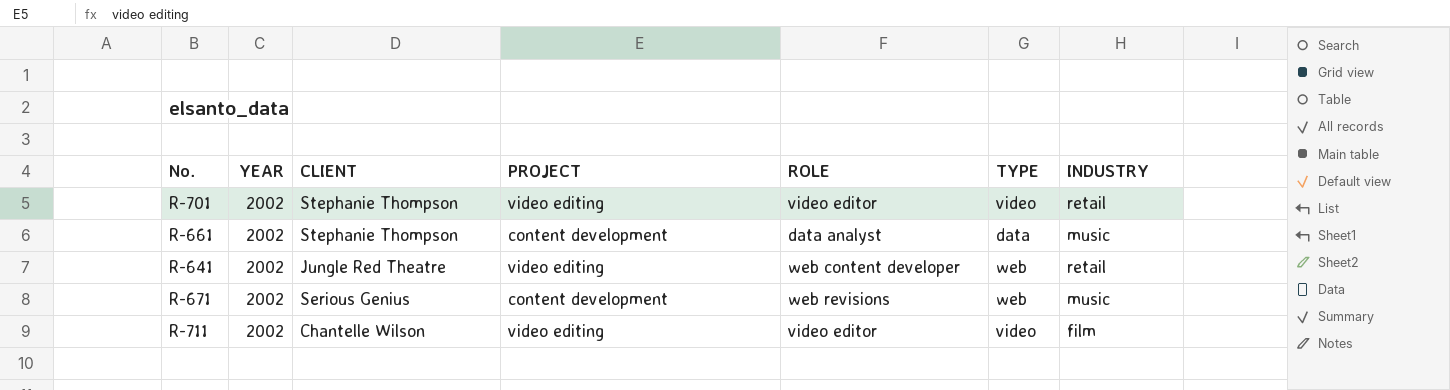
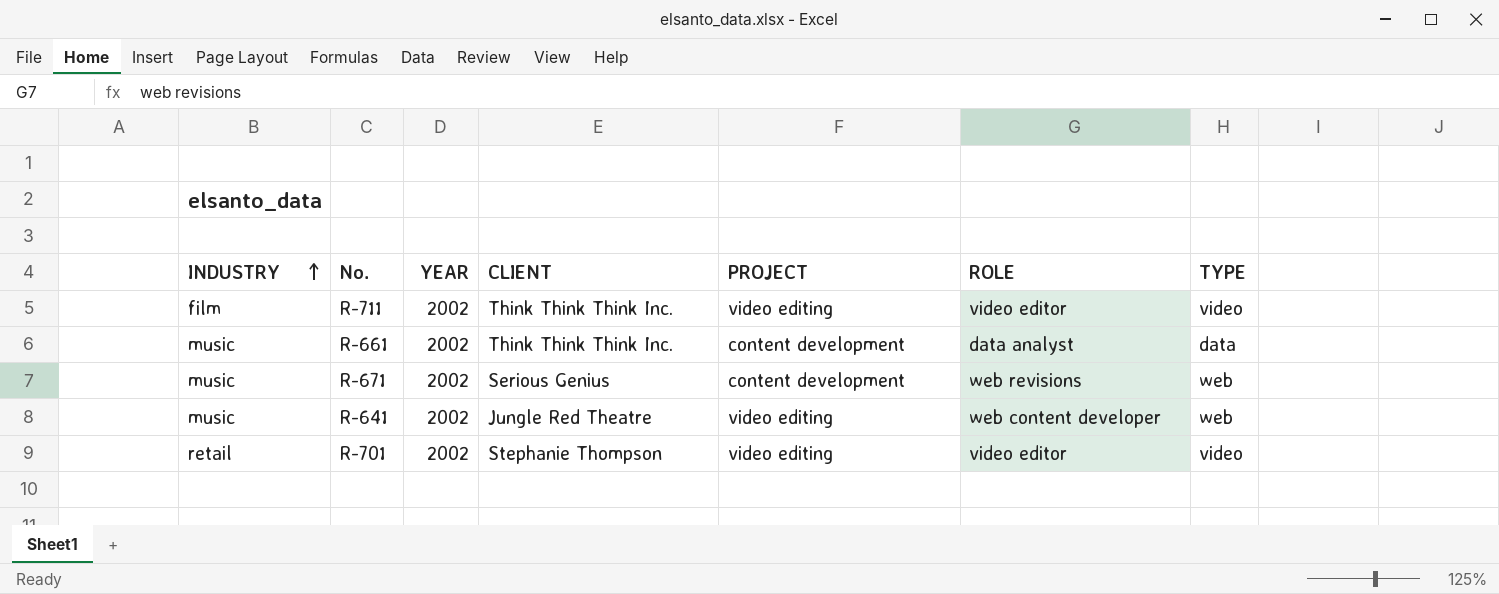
row order: none -> INDUSTRY ascending
column INDUSTRY | position: 7 -> 1
R-711 | CLIENT: Chantelle Wilson -> Think Think Think Inc.
R-661 | CLIENT: Stephanie Thompson -> Think Think Think Inc.
R-641 | INDUSTRY: retail -> music

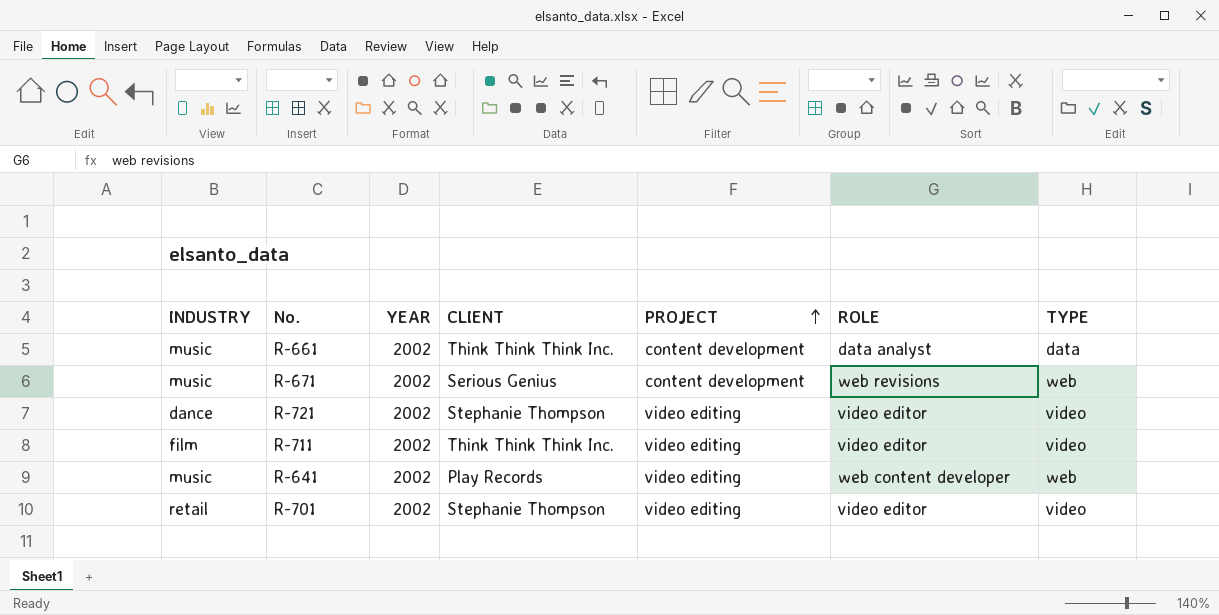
row order: INDUSTRY ascending -> PROJECT ascending
row R-721: none -> dance | 2002 | Stephanie Thompson | video editing | video editor | video
R-641 | CLIENT: Jungle Red Theatre -> Play Records

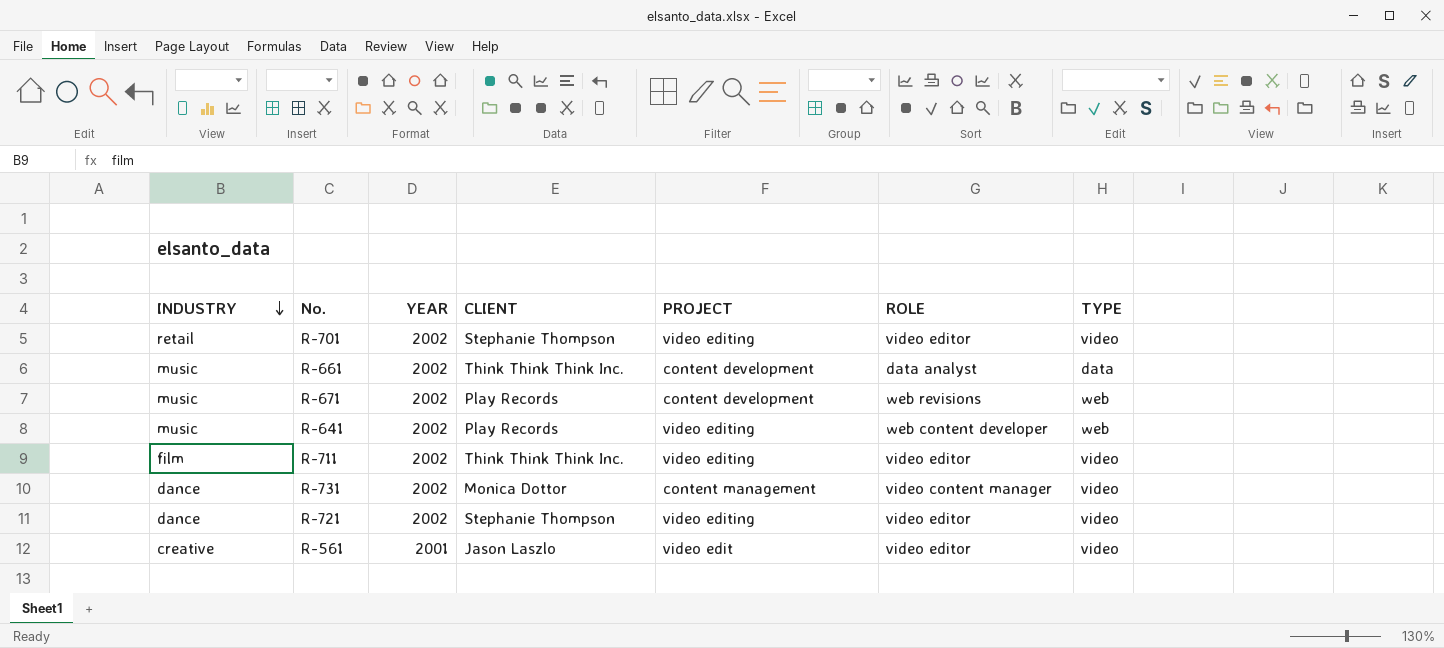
row order: PROJECT ascending -> INDUSTRY descending
R-671 | CLIENT: Serious Genius -> Play Records
row R-731: none -> dance | 2002 | Monica Dottor | content management | video content manager | video
row R-561: none -> creative | 2001 | Jason Laszlo | video edit | video editor | video

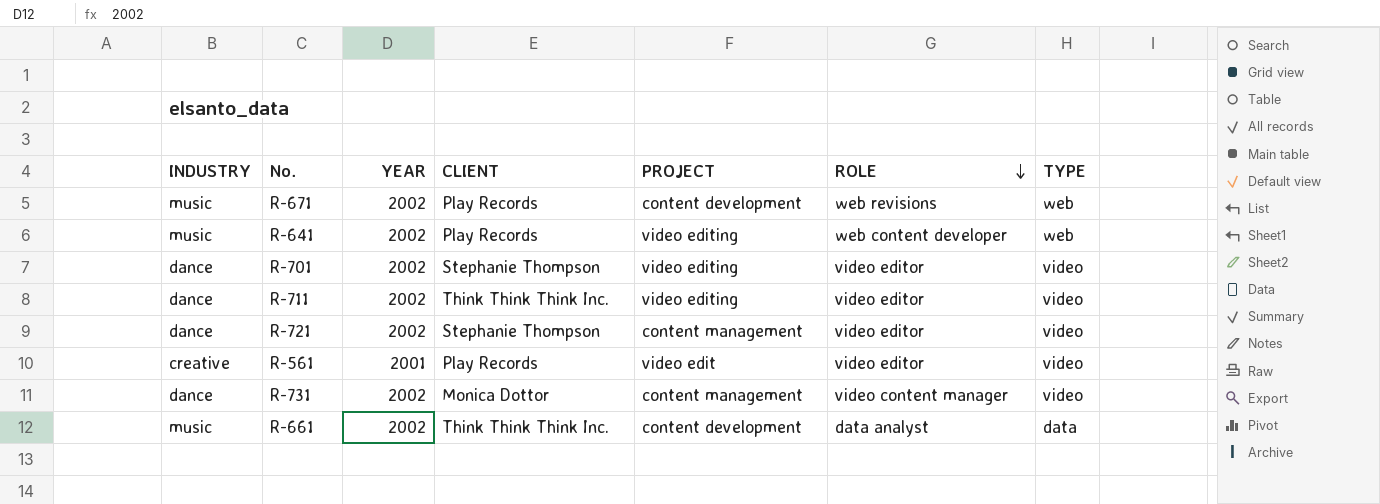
row order: INDUSTRY descending -> ROLE descending
R-701 | INDUSTRY: retail -> dance
R-711 | INDUSTRY: film -> dance
R-721 | PROJECT: video editing -> content management
R-561 | CLIENT: Jason Laszlo -> Play Records

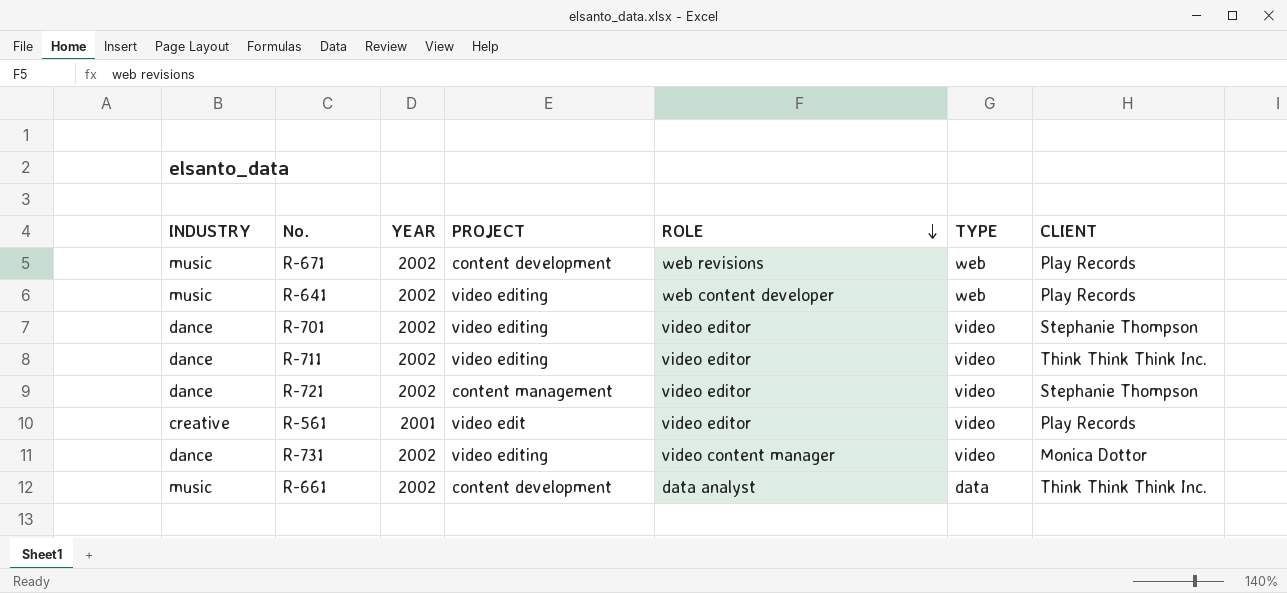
column CLIENT | position: 4 -> 7
R-731 | PROJECT: content management -> video editing

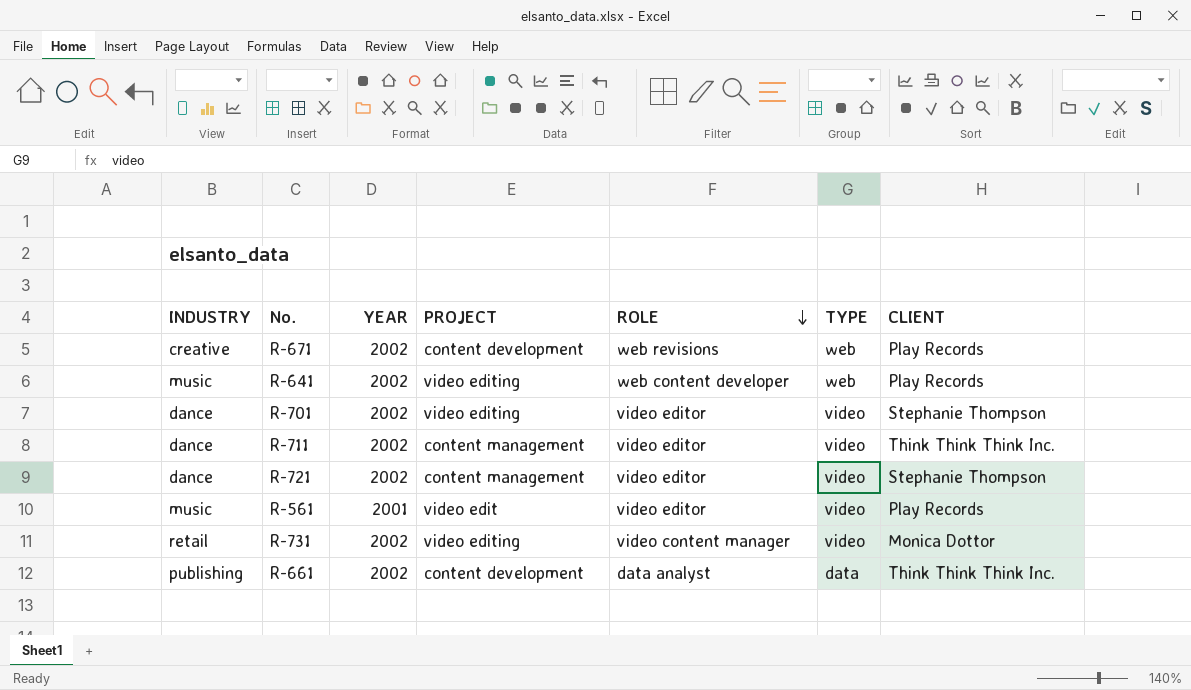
R-671 | INDUSTRY: music -> creative
R-711 | PROJECT: video editing -> content management
R-561 | INDUSTRY: creative -> music
R-731 | INDUSTRY: dance -> retail
R-661 | INDUSTRY: music -> publishing

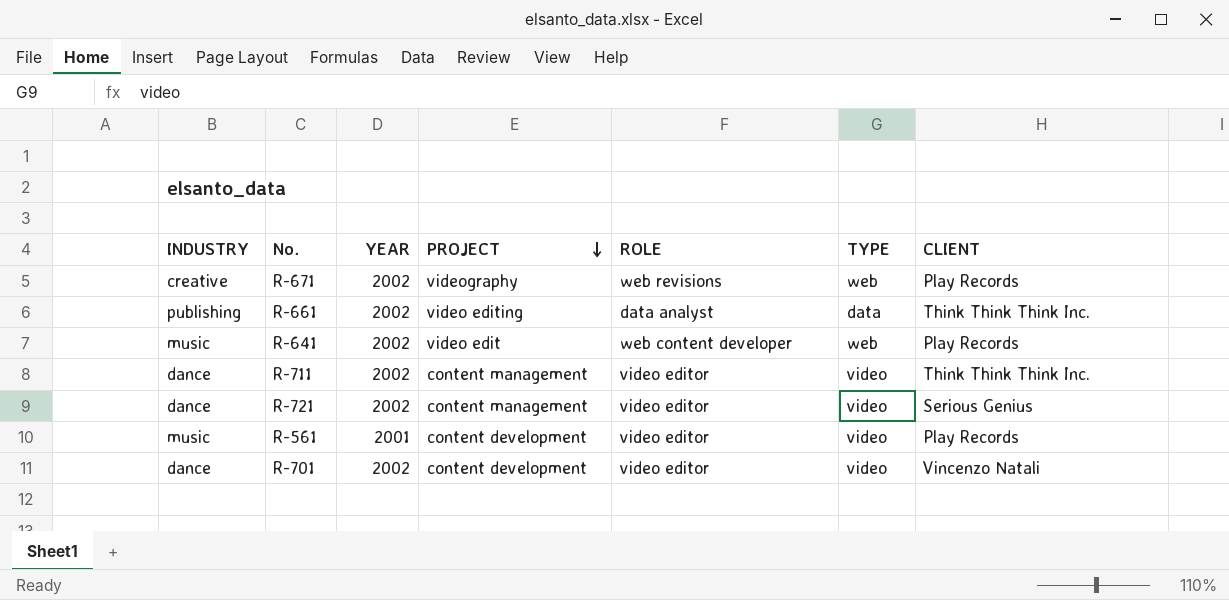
row order: ROLE descending -> PROJECT descending
row R-731: retail | 2002 | video editing | video content manager | video | Monica Dottor -> none
R-671 | PROJECT: content development -> videography
R-661 | PROJECT: content development -> video editing
R-641 | PROJECT: video editing -> video edit
R-721 | CLIENT: Stephanie Thompson -> Serious Genius
R-561 | PROJECT: video edit -> content development
R-701 | PROJECT: video editing -> content development
R-701 | CLIENT: Stephanie Thompson -> Vincenzo Natali

